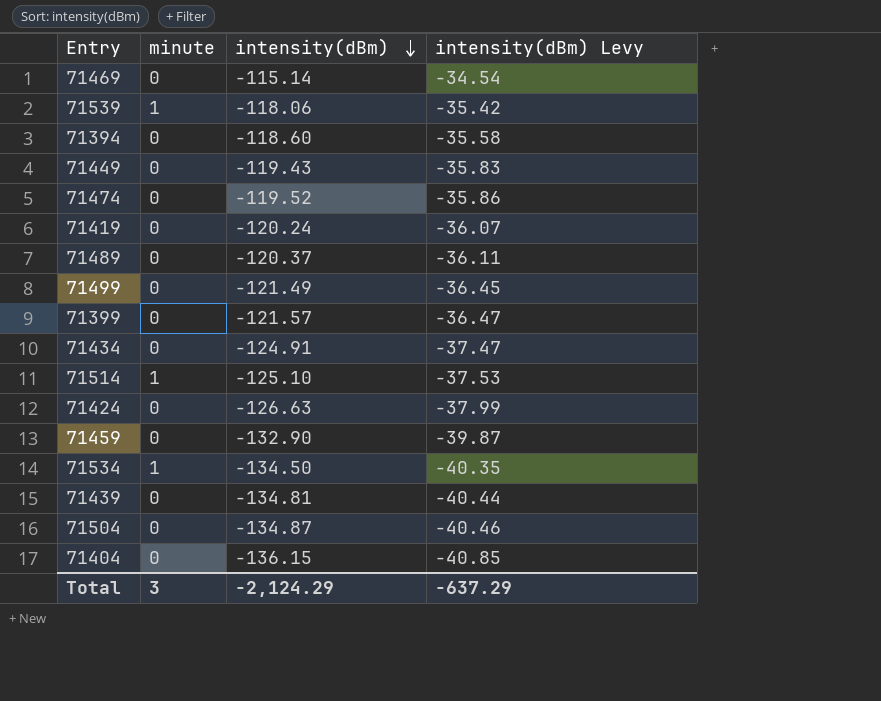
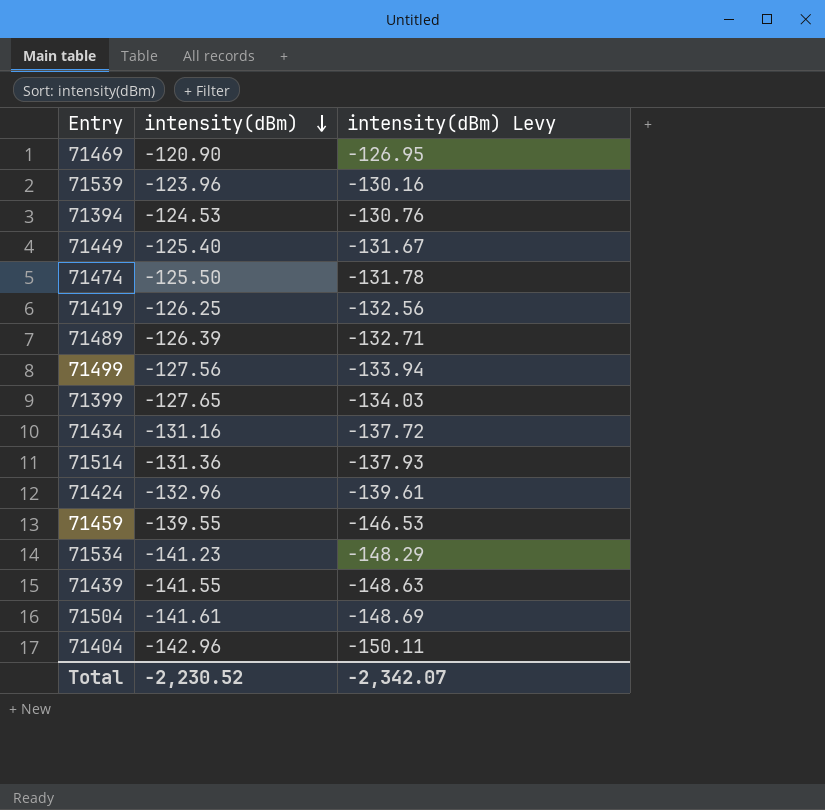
column minute | position: 2 -> none
column intensity(dBm) Levy | formula: [intensity(dBm)] * 0.3 -> [intensity(dBm)] * 1.05
71469 | intensity(dBm): -115.14 -> -120.90
71539 | intensity(dBm): -118.06 -> -123.96
71394 | intensity(dBm): -118.60 -> -124.53
71449 | intensity(dBm): -119.43 -> -125.40
71474 | intensity(dBm): -119.52 -> -125.50
71419 | intensity(dBm): -120.24 -> -126.25
71489 | intensity(dBm): -120.37 -> -126.39
71499 | intensity(dBm): -121.49 -> -127.56
71399 | intensity(dBm): -121.57 -> -127.65
71434 | intensity(dBm): -124.91 -> -131.16
71514 | intensity(dBm): -125.10 -> -131.36
71424 | intensity(dBm): -126.63 -> -132.96
71459 | intensity(dBm): -132.90 -> -139.55
71534 | intensity(dBm): -134.50 -> -141.23
71439 | intensity(dBm): -134.81 -> -141.55
71504 | intensity(dBm): -134.87 -> -141.61
71404 | intensity(dBm): -136.15 -> -142.96
Total | intensity(dBm): -2,124.29 -> -2,230.52
Total | intensity(dBm) Levy: -637.29 -> -2,342.07

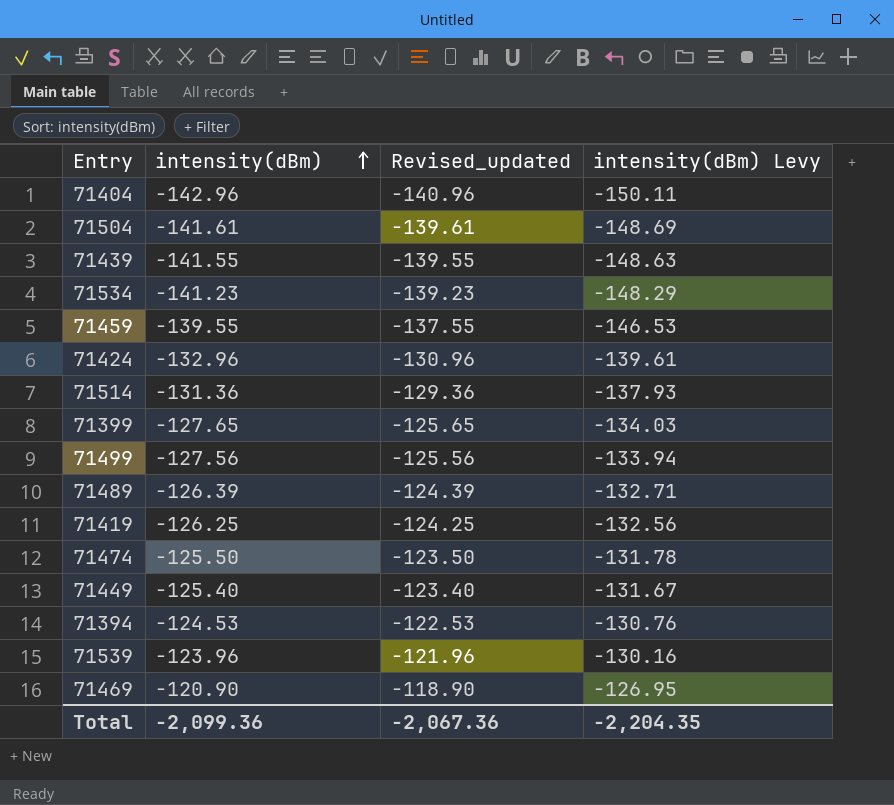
row order: intensity(dBm) descending -> intensity(dBm) ascending
column Revised_updated | formula: none -> [intensity(dBm)] + 2
row 71434: -131.16 | -137.72 -> none
Total | intensity(dBm): -2,230.52 -> -2,099.36
Total | intensity(dBm) Levy: -2,342.07 -> -2,204.35

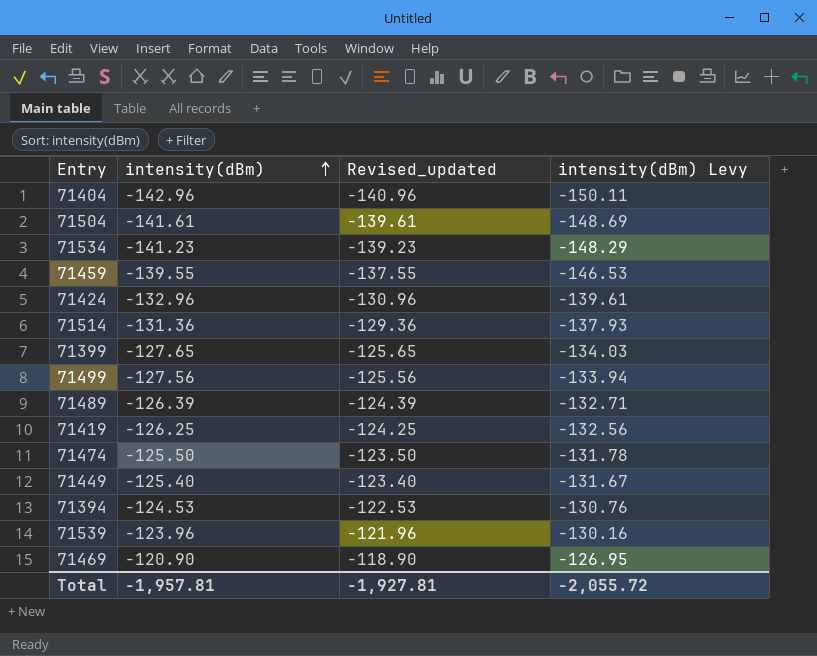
row 71439: -141.55 | -139.55 | -148.63 -> none
Total | intensity(dBm): -2,099.36 -> -1,957.81
Total | Revised_updated: -2,067.36 -> -1,927.81
Total | intensity(dBm) Levy: -2,204.35 -> -2,055.72

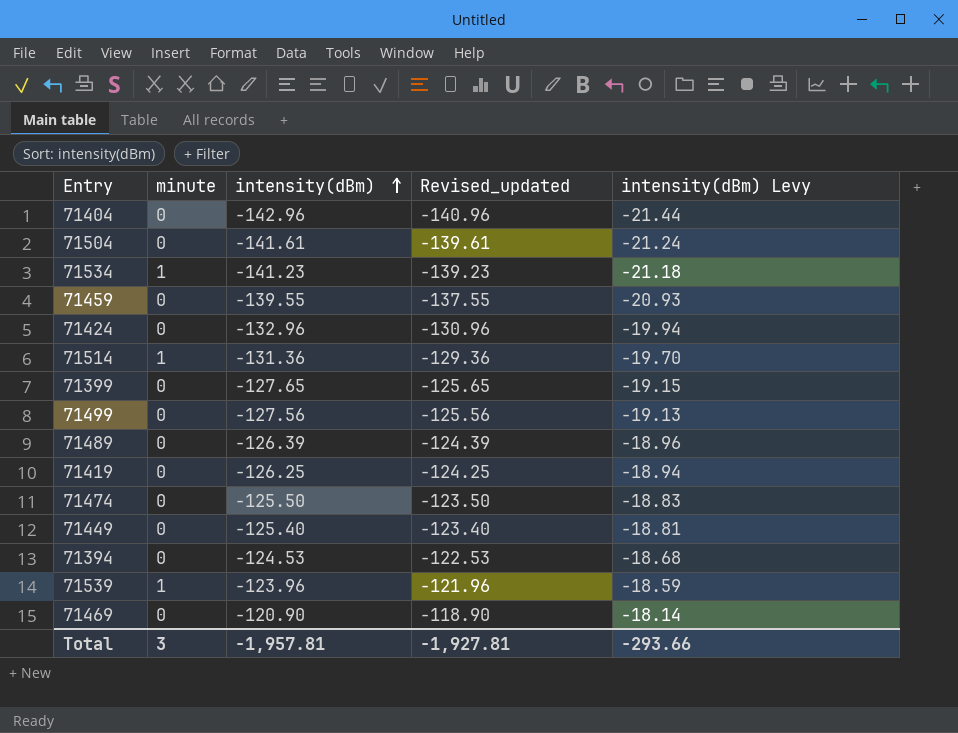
column minute | position: none -> 2
column intensity(dBm) Levy | formula: [intensity(dBm)] * 1.05 -> [intensity(dBm)] * 0.15
Total | intensity(dBm) Levy: -2,055.72 -> -293.66

